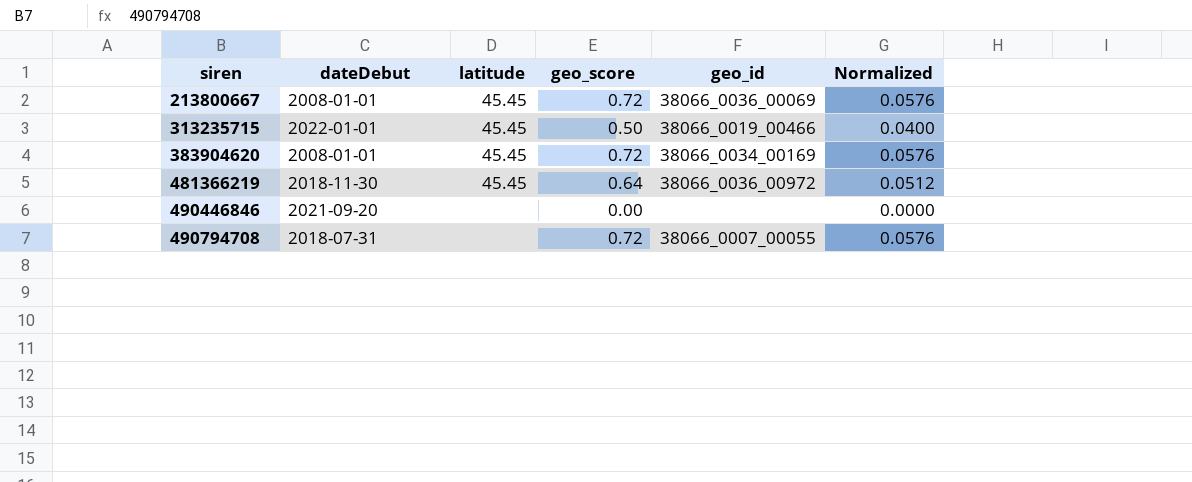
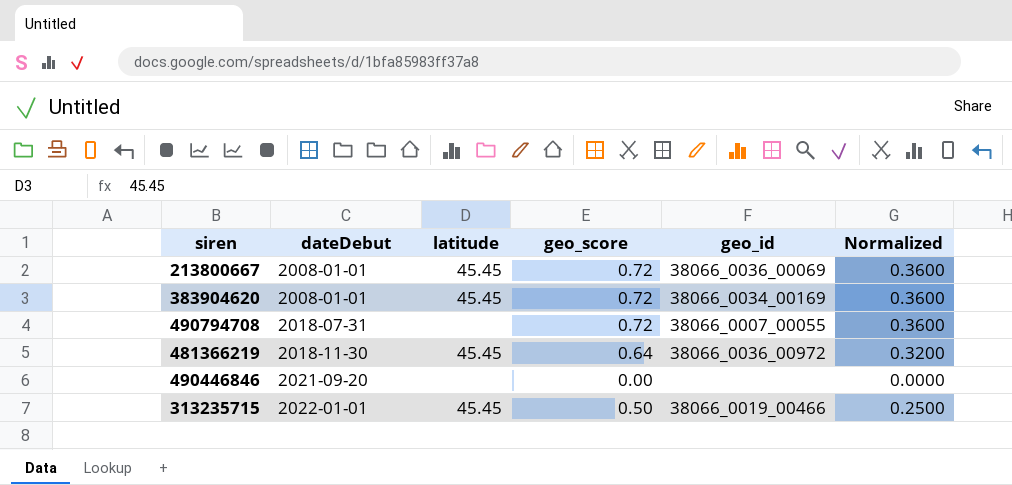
row order: siren ascending -> dateDebut ascending
column Normalized | formula: [geo_score] * 0.08 -> [geo_score] * 0.5

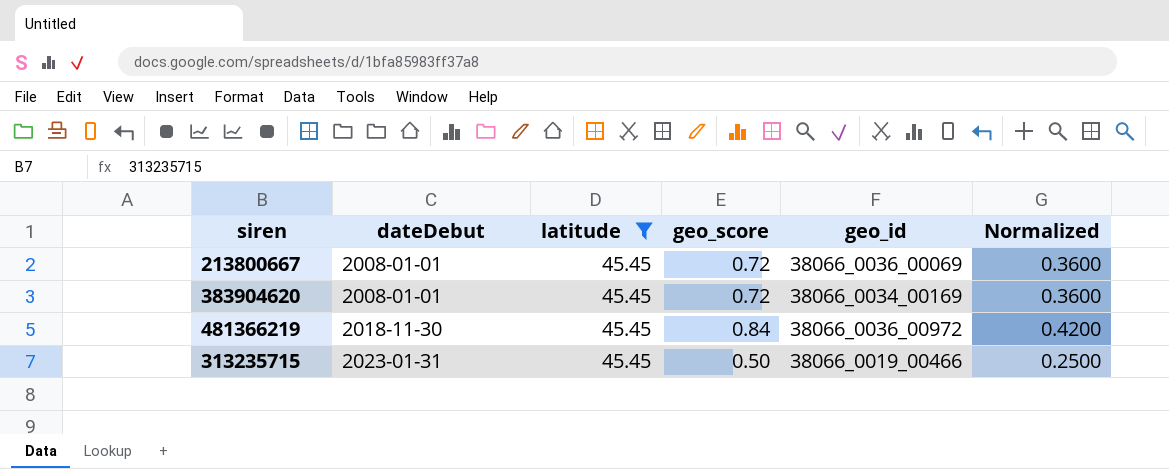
filter: none -> latitude = 45.45
481366219 | geo_score: 0.64 -> 0.84
481366219 | Normalized: 0.3200 -> 0.4200
313235715 | dateDebut: 2022-01-01 -> 2023-01-31

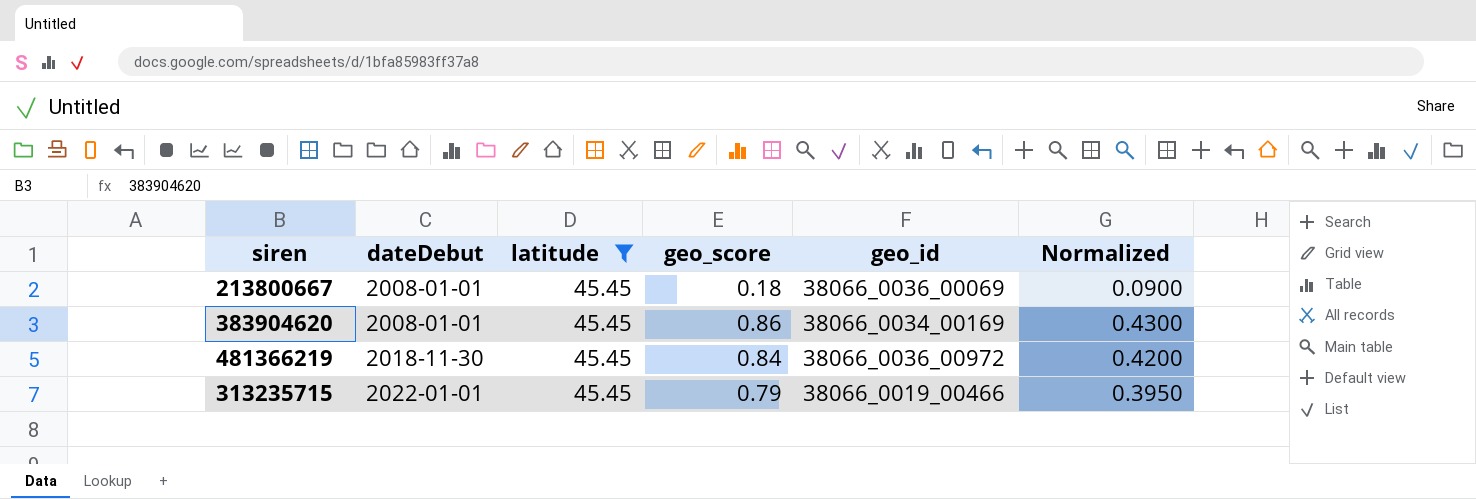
213800667 | geo_score: 0.72 -> 0.18
213800667 | Normalized: 0.3600 -> 0.0900
383904620 | geo_score: 0.72 -> 0.86
383904620 | Normalized: 0.3600 -> 0.4300
313235715 | dateDebut: 2023-01-31 -> 2022-01-01
313235715 | geo_score: 0.50 -> 0.79
313235715 | Normalized: 0.2500 -> 0.3950

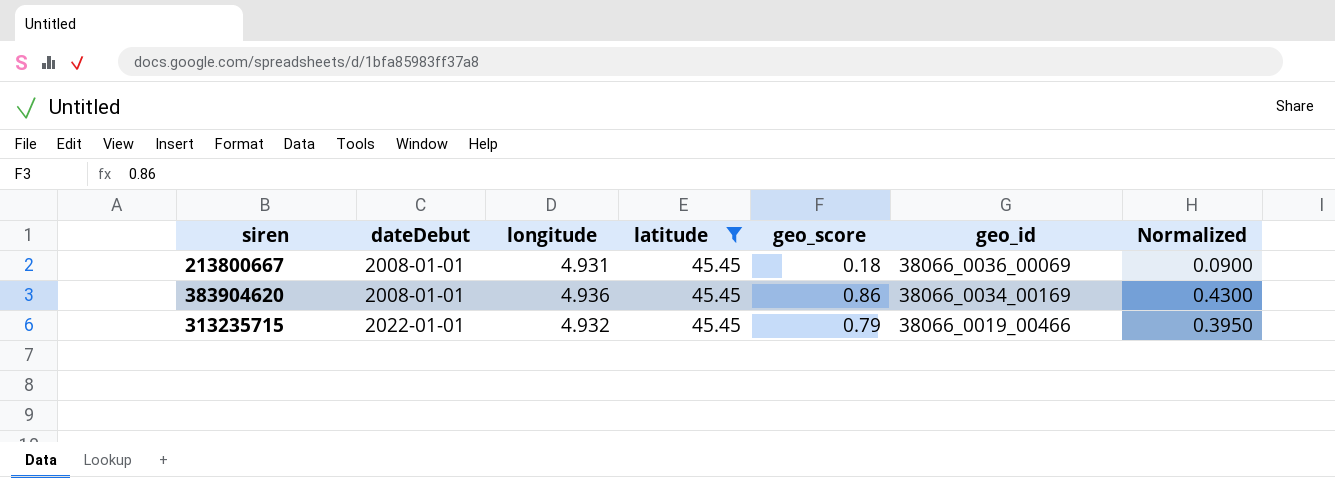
column longitude | position: none -> 3
row 481366219: 2018-11-30 | 45.45 | 0.84 | 38066_0036_00972 | 0.4200 -> none

